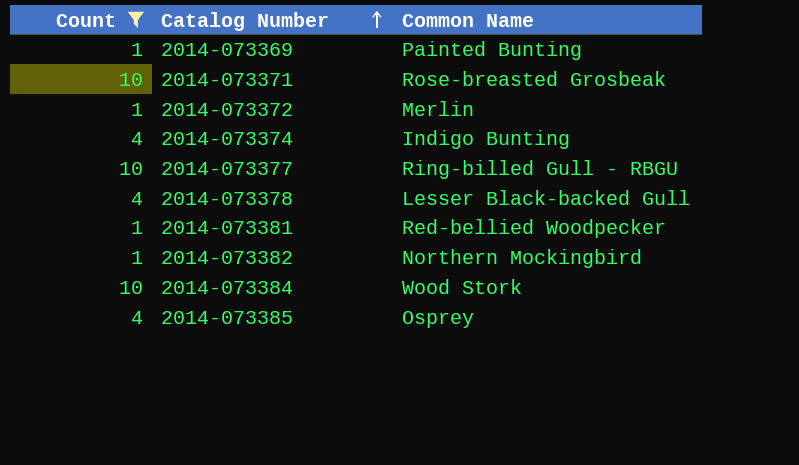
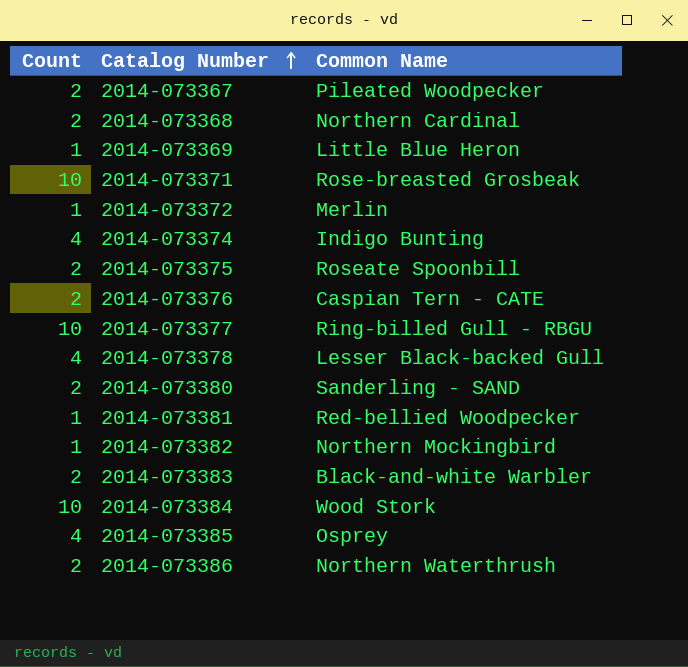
filter: Count != 2 -> none
2014-073369 | Common Name: Painted Bunting -> Little Blue Heron

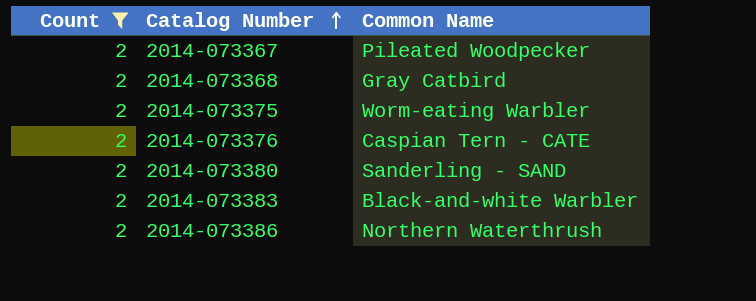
filter: none -> Count = 2
2014-073368 | Common Name: Northern Cardinal -> Gray Catbird
2014-073375 | Common Name: Roseate Spoonbill -> Worm-eating Warbler

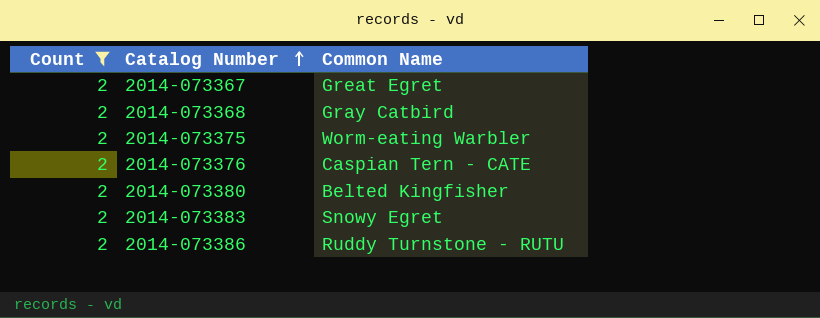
2014-073367 | Common Name: Pileated Woodpecker -> Great Egret
2014-073380 | Common Name: Sanderling - SAND -> Belted Kingfisher
2014-073383 | Common Name: Black-and-white Warbler -> Snowy Egret
2014-073386 | Common Name: Northern Waterthrush -> Ruddy Turnstone - RUTU

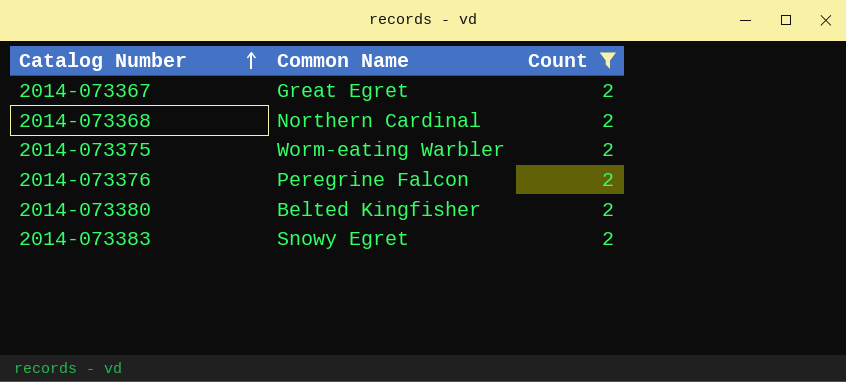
column Count | position: 1 -> 3
row 2014-073386: 2 | Ruddy Turnstone - RUTU -> none
2014-073368 | Common Name: Gray Catbird -> Northern Cardinal
2014-073376 | Common Name: Caspian Tern - CATE -> Peregrine Falcon

